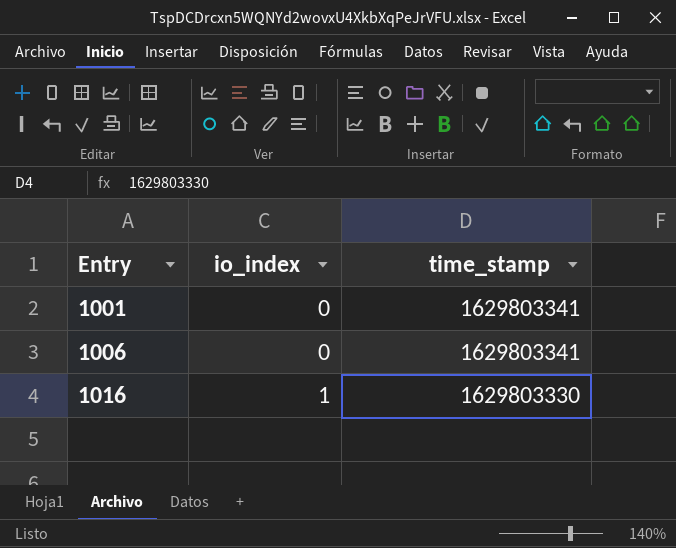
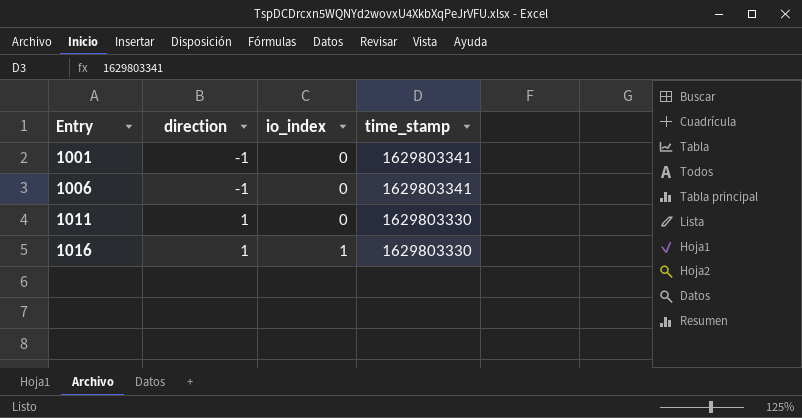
column direction | position: none -> 2
row 1011: none -> 1 | 0 | 1629803330

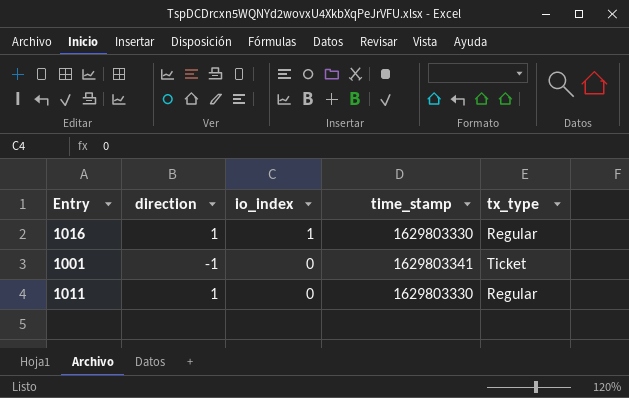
row order: Entry ascending -> io_index descending
column tx_type | position: none -> 5
row 1006: -1 | 0 | 1629803341 -> none

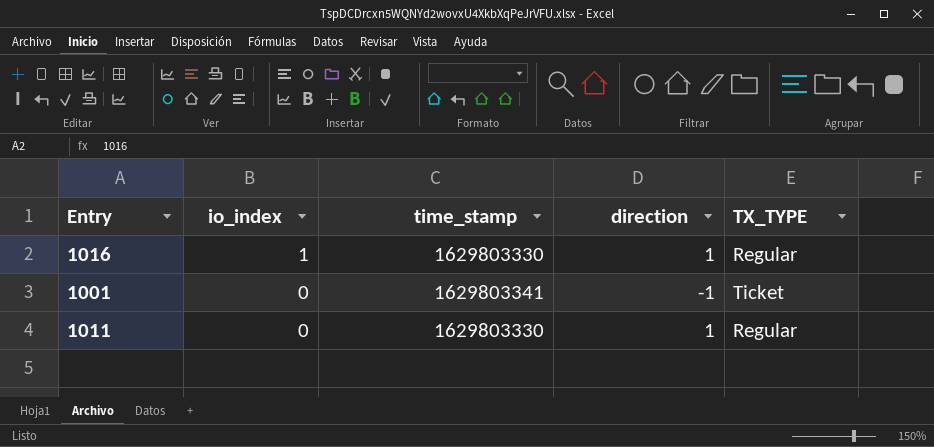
column direction | position: 2 -> 4
column name: tx_type -> TX_TYPE

